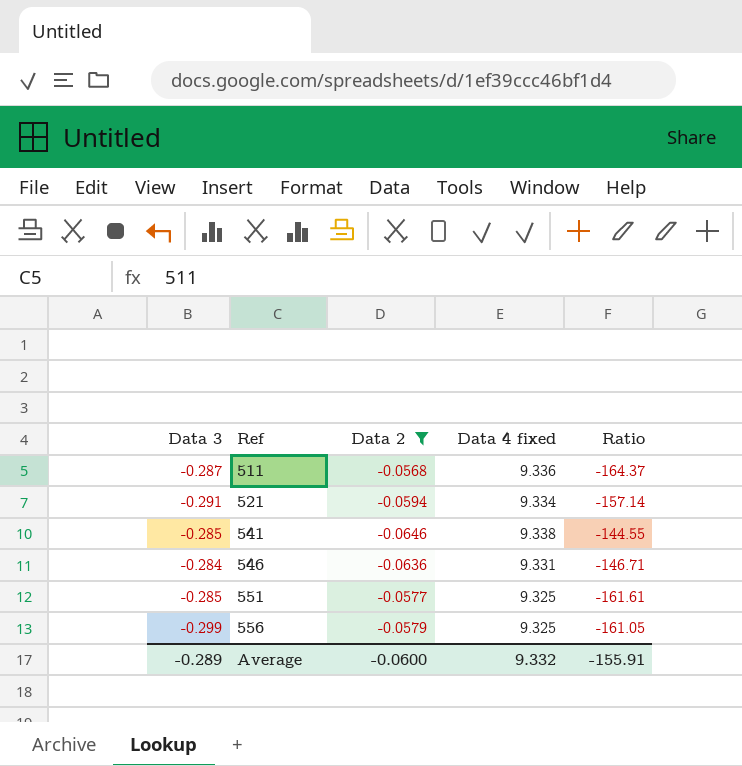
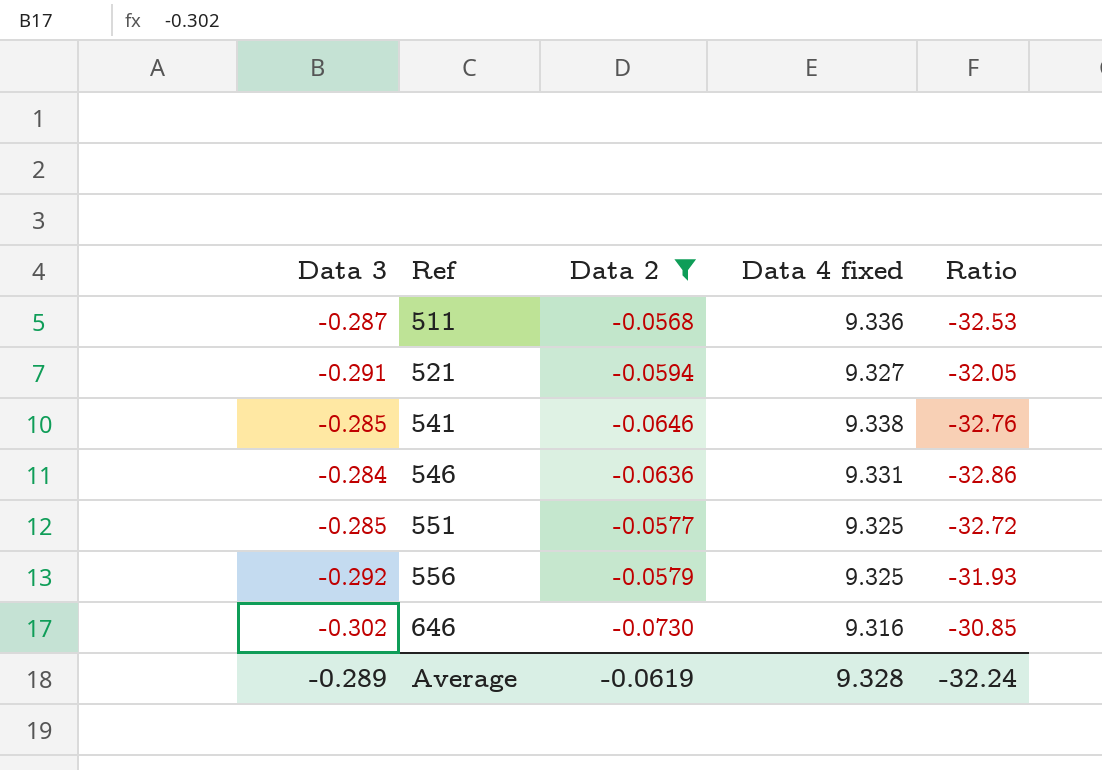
column Ratio | formula: [Data 4 fixed] / [Data 2] -> [Data 4 fixed] / [Data 3]
521 | Data 4 fixed: 9.334 -> 9.327
556 | Data 3: -0.299 -> -0.292
row 646: none -> -0.302 | -0.0730 | 9.316 | -30.85
Average | Data 2: -0.0600 -> -0.0619
Average | Data 4 fixed: 9.332 -> 9.328
Average | Ratio: -155.91 -> -32.24

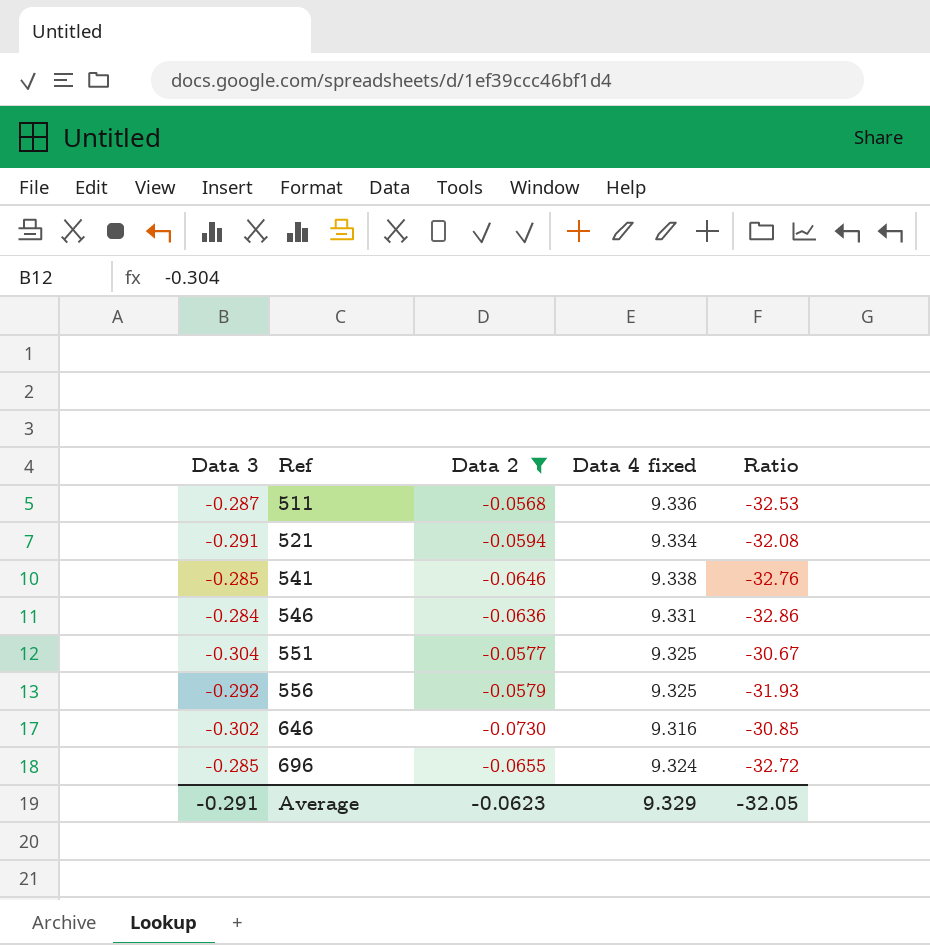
521 | Data 4 fixed: 9.327 -> 9.334
521 | Ratio: -32.05 -> -32.08
551 | Data 3: -0.285 -> -0.304
551 | Ratio: -32.72 -> -30.67
row 696: none -> -0.285 | -0.0655 | 9.324 | -32.72
Average | Data 3: -0.289 -> -0.291
Average | Data 2: -0.0619 -> -0.0623
Average | Data 4 fixed: 9.328 -> 9.329
Average | Ratio: -32.24 -> -32.05

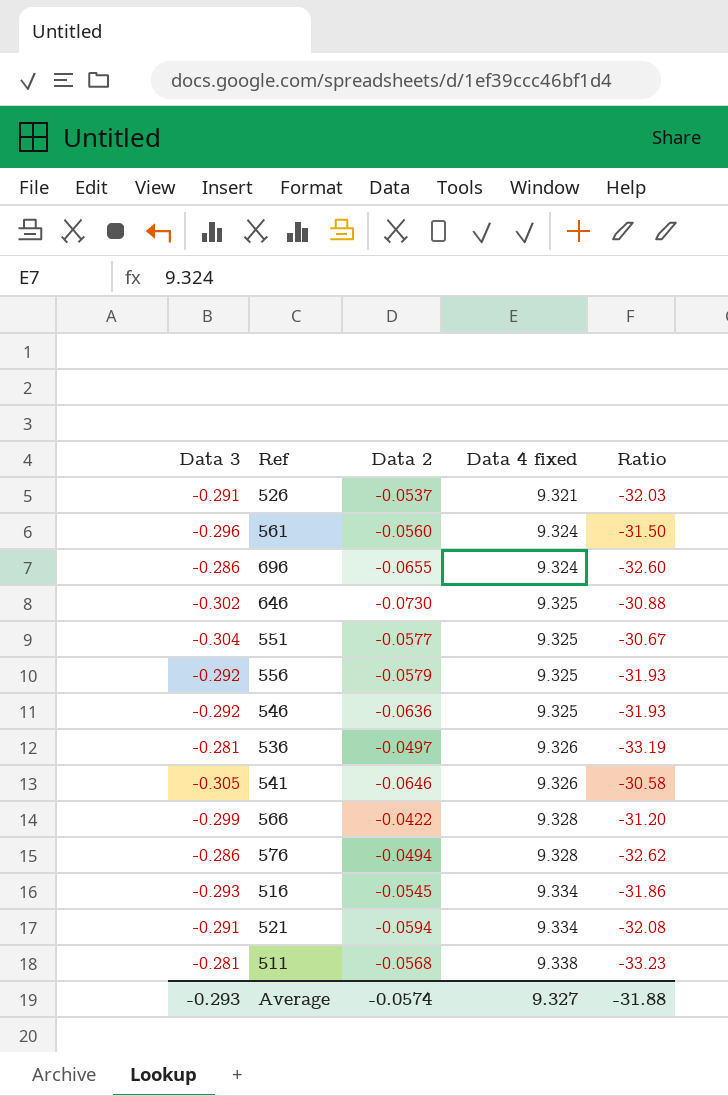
filter: Data 2 <= -0.0568 -> none
row order: Ref ascending -> Data 4 fixed ascending
696 | Data 3: -0.285 -> -0.286
696 | Ratio: -32.72 -> -32.60
646 | Data 4 fixed: 9.316 -> 9.325
646 | Ratio: -30.85 -> -30.88
546 | Data 3: -0.284 -> -0.292
546 | Data 4 fixed: 9.331 -> 9.325
546 | Ratio: -32.86 -> -31.93
541 | Data 3: -0.285 -> -0.305
541 | Data 4 fixed: 9.338 -> 9.326
541 | Ratio: -32.76 -> -30.58
511 | Data 3: -0.287 -> -0.281
511 | Data 4 fixed: 9.336 -> 9.338
511 | Ratio: -32.53 -> -33.23
Average | Data 3: -0.291 -> -0.293
Average | Data 2: -0.0623 -> -0.0574
Average | Data 4 fixed: 9.329 -> 9.327
Average | Ratio: -32.05 -> -31.88

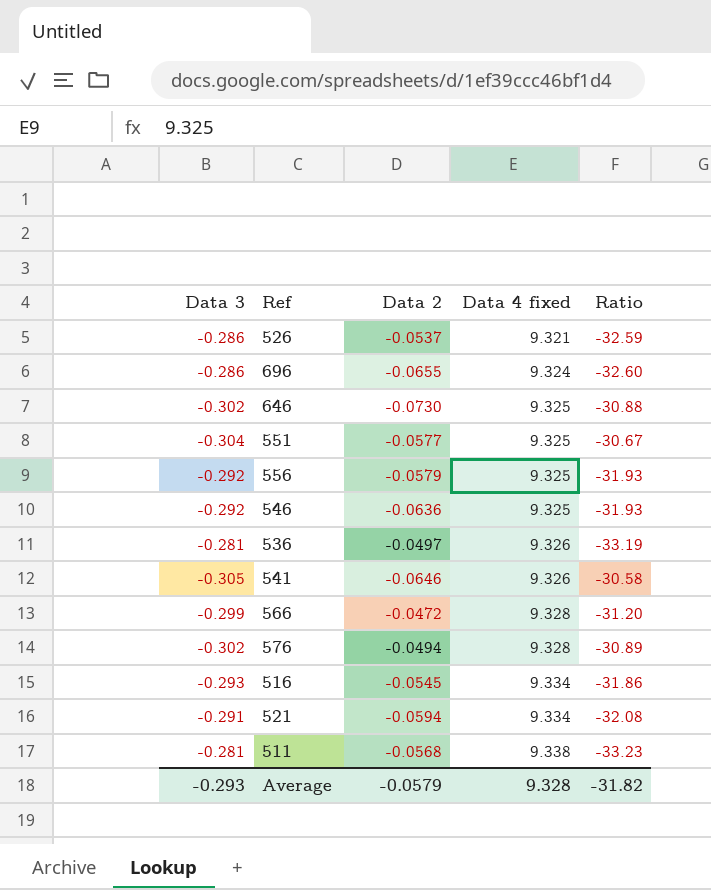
row 561: -0.296 | -0.0560 | 9.324 | -31.50 -> none
526 | Data 3: -0.291 -> -0.286
526 | Ratio: -32.03 -> -32.59
566 | Data 2: -0.0422 -> -0.0472
576 | Data 3: -0.286 -> -0.302
576 | Ratio: -32.62 -> -30.89
Average | Data 2: -0.0574 -> -0.0579
Average | Data 4 fixed: 9.327 -> 9.328
Average | Ratio: -31.88 -> -31.82

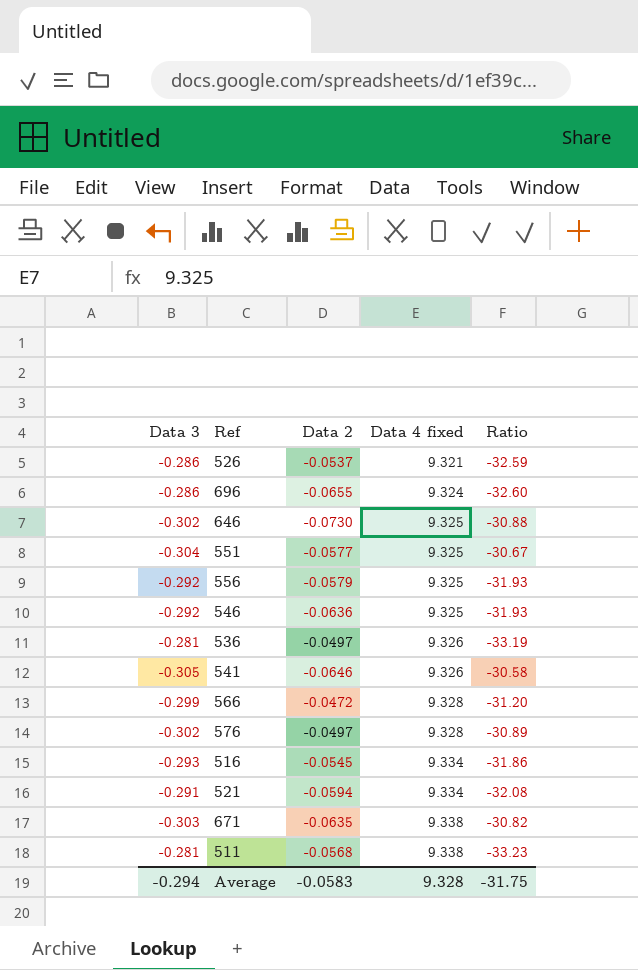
576 | Data 2: -0.0494 -> -0.0497
row 671: none -> -0.303 | -0.0635 | 9.338 | -30.82
Average | Data 3: -0.293 -> -0.294
Average | Data 2: -0.0579 -> -0.0583
Average | Ratio: -31.82 -> -31.75

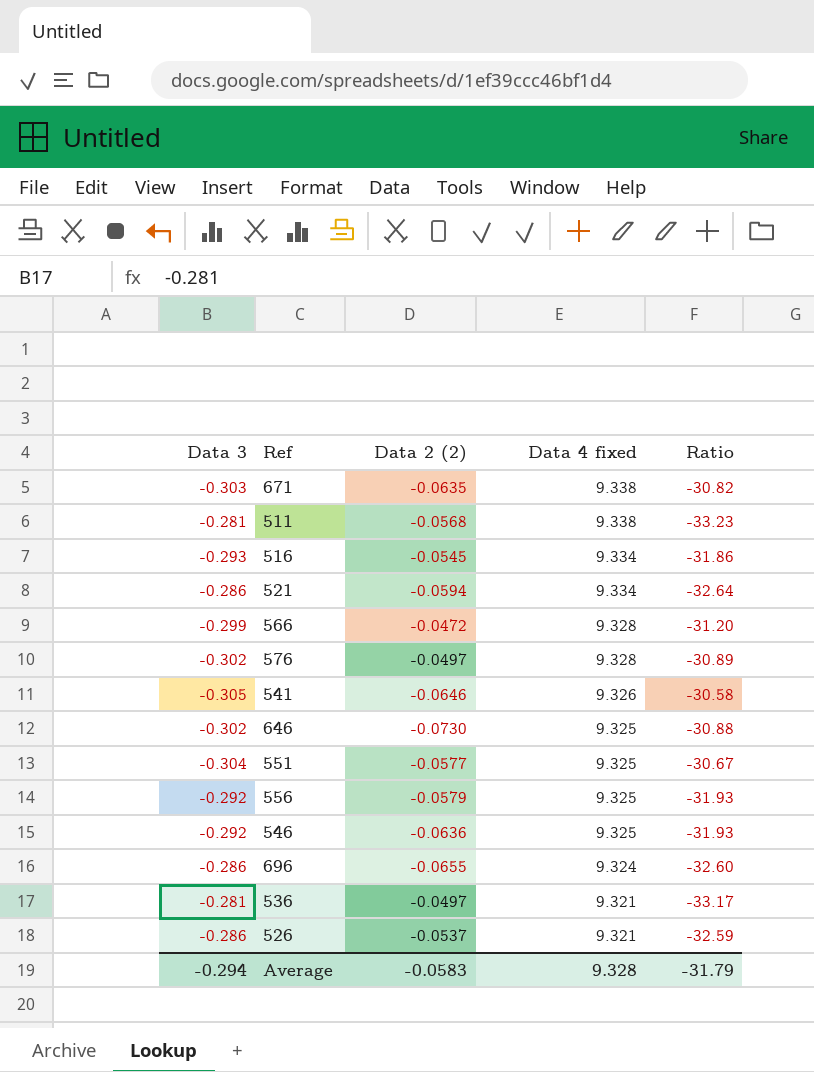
row order: Data 4 fixed ascending -> Data 4 fixed descending
column name: Data 2 -> Data 2 (2)
521 | Data 3: -0.291 -> -0.286
521 | Ratio: -32.08 -> -32.64
536 | Data 4 fixed: 9.326 -> 9.321
536 | Ratio: -33.19 -> -33.17
Average | Ratio: -31.75 -> -31.79

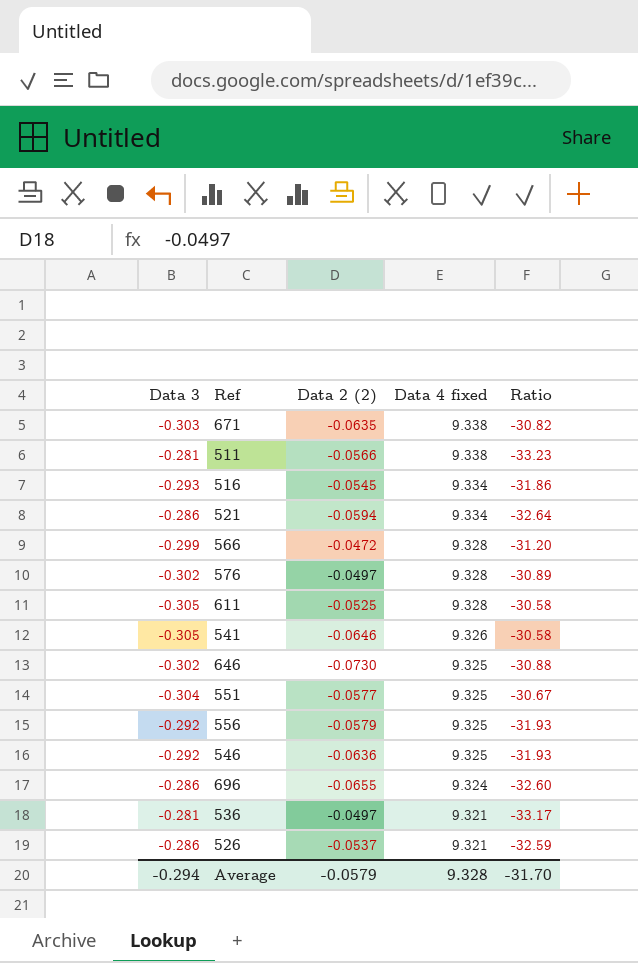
511 | Data 2 (2): -0.0568 -> -0.0566
row 611: none -> -0.305 | -0.0525 | 9.328 | -30.58
Average | Data 2 (2): -0.0583 -> -0.0579
Average | Ratio: -31.79 -> -31.70

